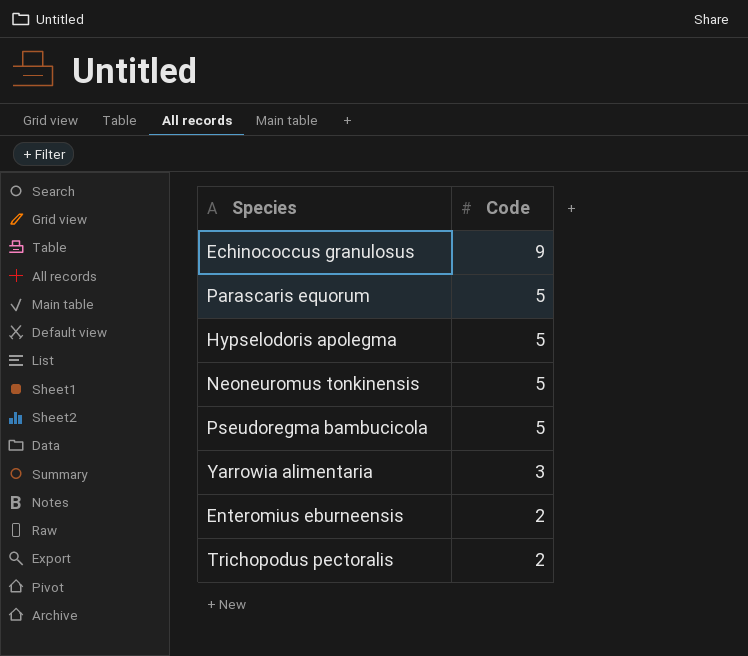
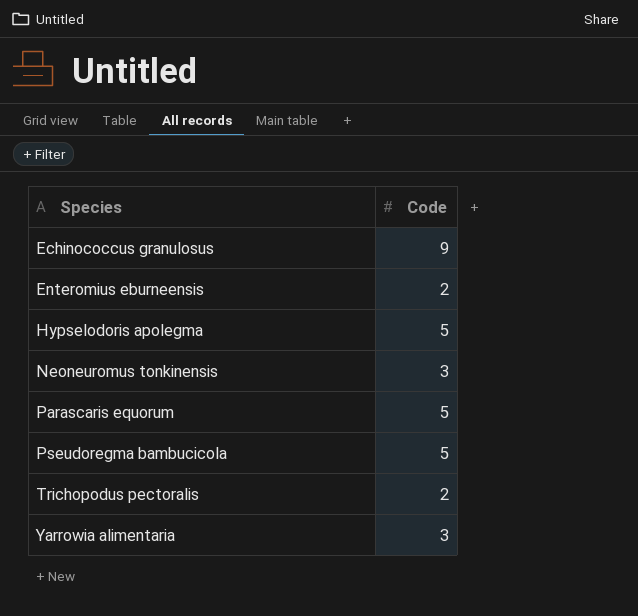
row order: Code descending -> Species ascending
Neoneuromus tonkinensis | Code: 5 -> 3

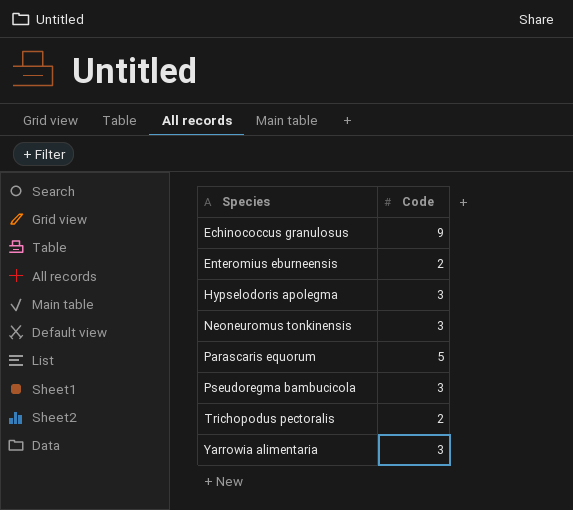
Hypselodoris apolegma | Code: 5 -> 3
Pseudoregma bambucicola | Code: 5 -> 3

